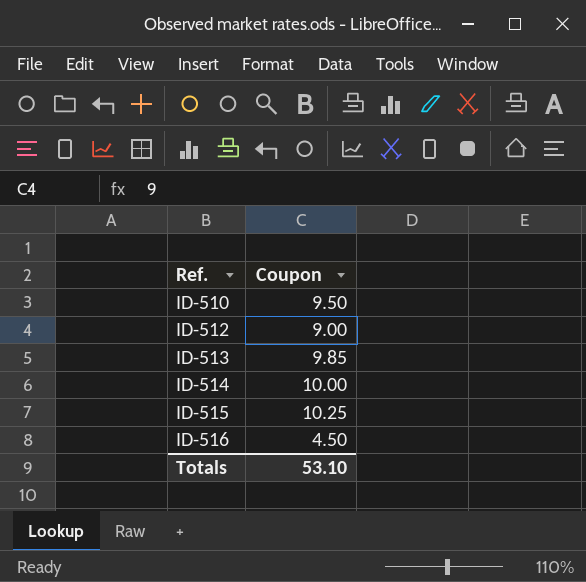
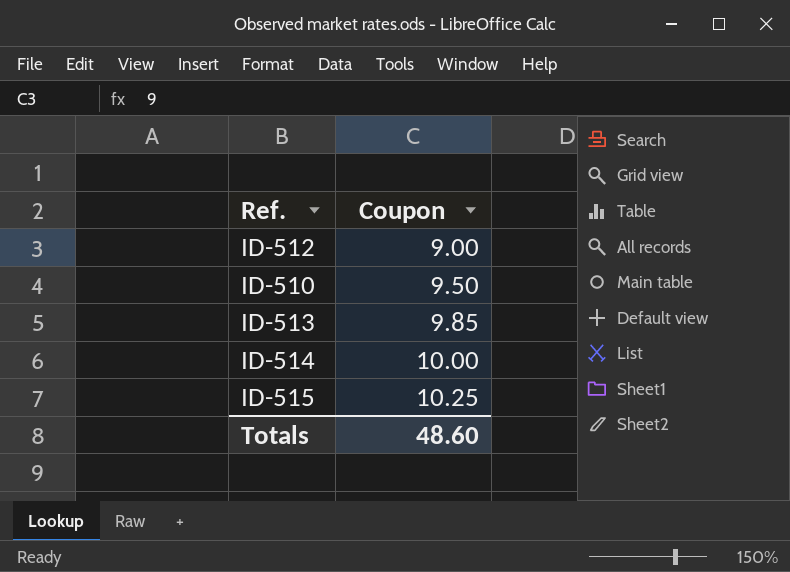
row order: Ref. ascending -> Coupon ascending
row ID-516: 4.50 -> none
Totals | Coupon: 53.10 -> 48.60

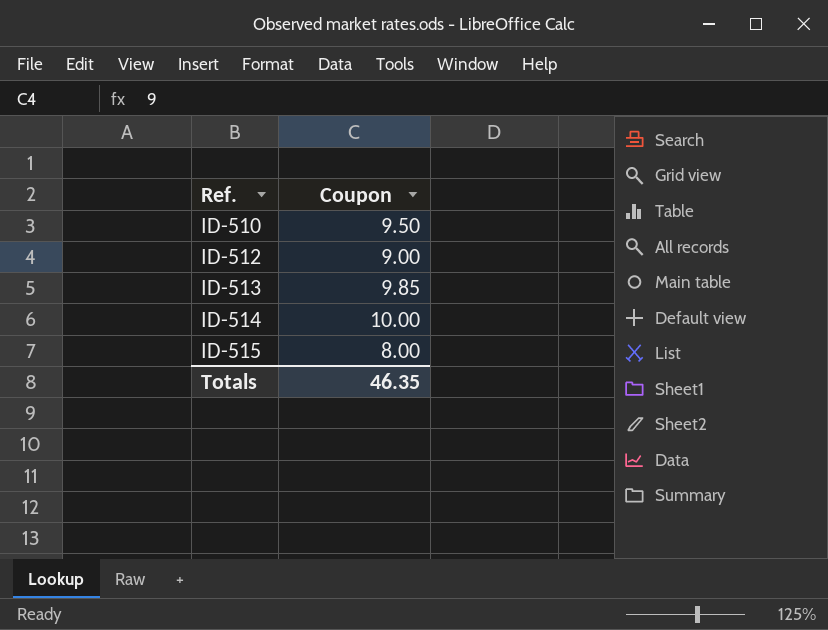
row order: Coupon ascending -> Ref. ascending
ID-515 | Coupon: 10.25 -> 8.00
Totals | Coupon: 48.60 -> 46.35

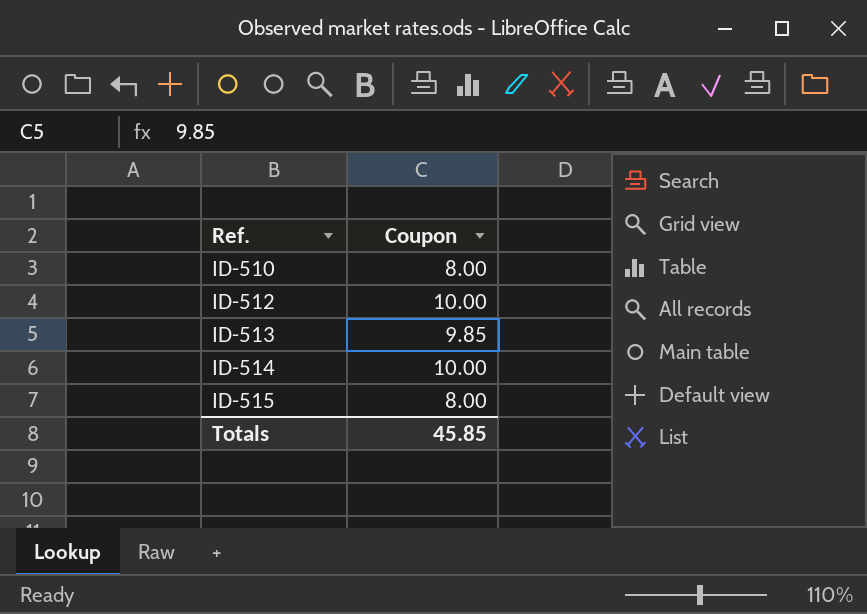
ID-510 | Coupon: 9.50 -> 8.00
ID-512 | Coupon: 9.00 -> 10.00
Totals | Coupon: 46.35 -> 45.85

